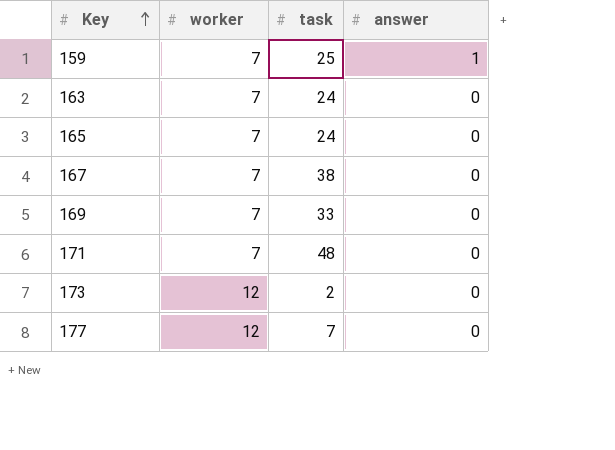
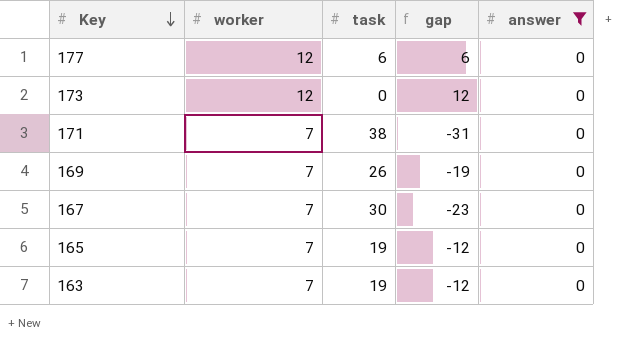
filter: none -> answer = 0
row order: Key ascending -> Key descending
column gap | formula: none -> [worker] - [task]
177 | task: 7 -> 6
173 | task: 2 -> 0
171 | task: 48 -> 38
169 | task: 33 -> 26
167 | task: 38 -> 30
165 | task: 24 -> 19
163 | task: 24 -> 19

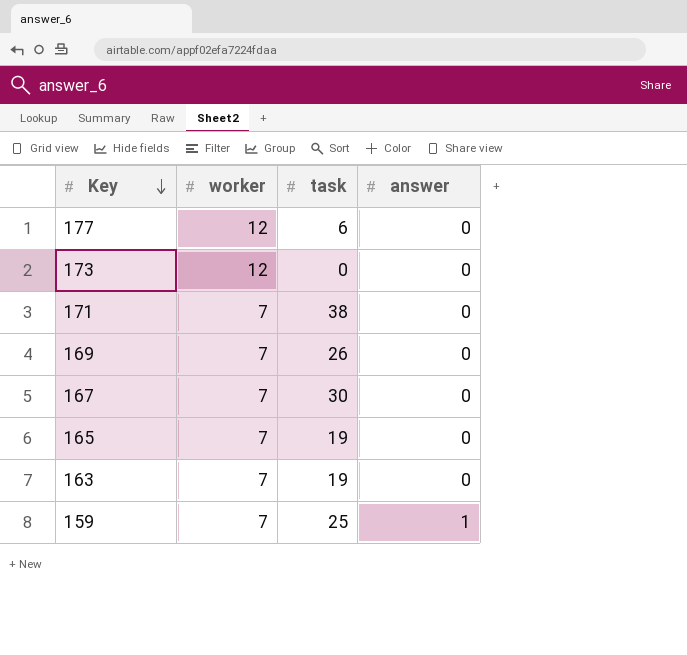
filter: answer = 0 -> none
column gap | formula: [worker] - [task] -> none

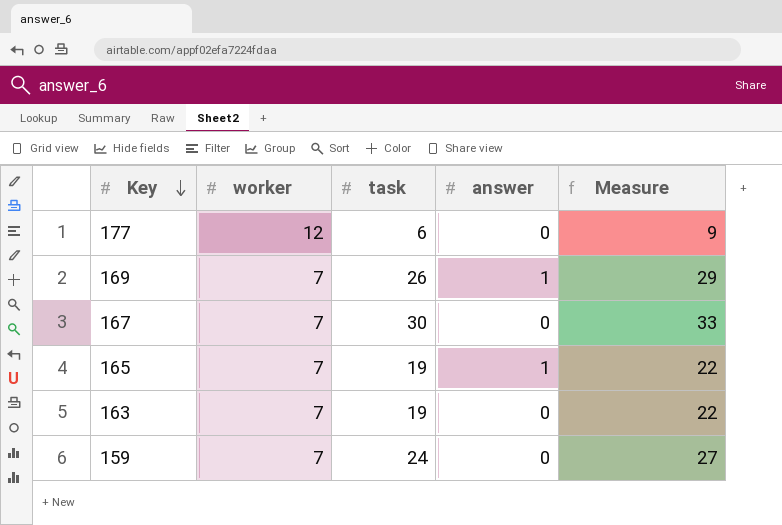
column Measure | formula: none -> [task] + 3
row 173: 12 | 0 | 0 -> none
row 171: 7 | 38 | 0 -> none
169 | answer: 0 -> 1
165 | answer: 0 -> 1
159 | task: 25 -> 24
159 | answer: 1 -> 0

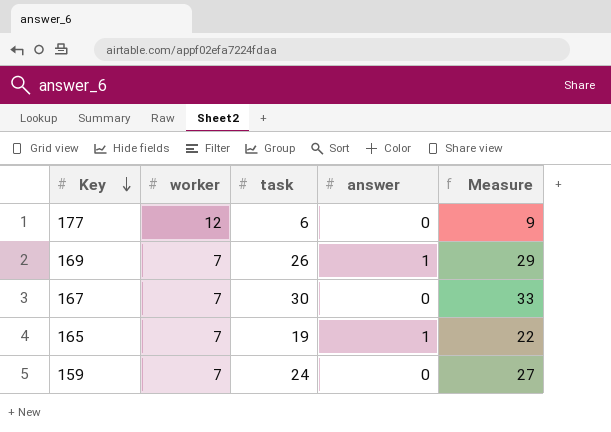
row 163: 7 | 19 | 0 | 22 -> none

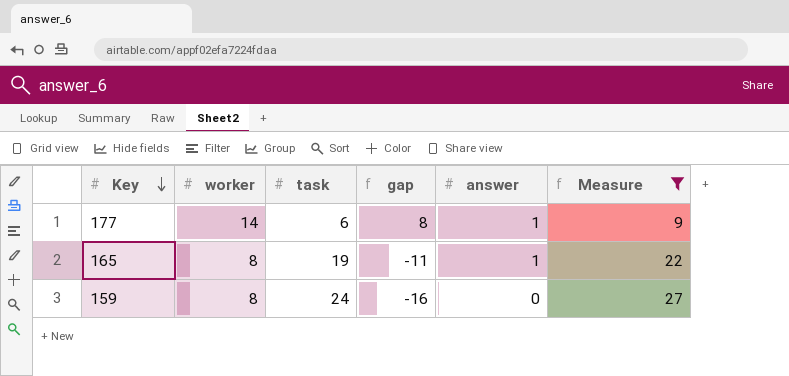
filter: none -> Measure <= 27
column gap | formula: none -> [worker] - [task]
177 | worker: 12 -> 14
177 | answer: 0 -> 1
165 | worker: 7 -> 8
159 | worker: 7 -> 8

